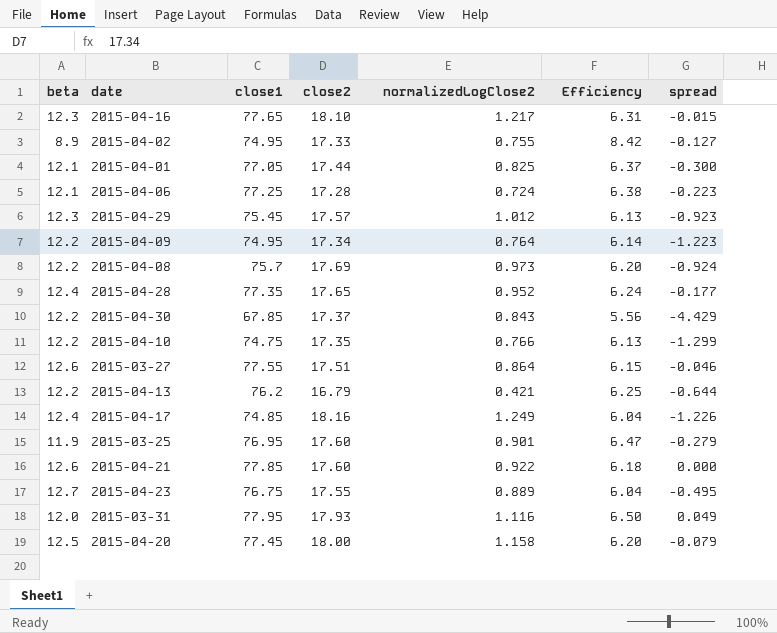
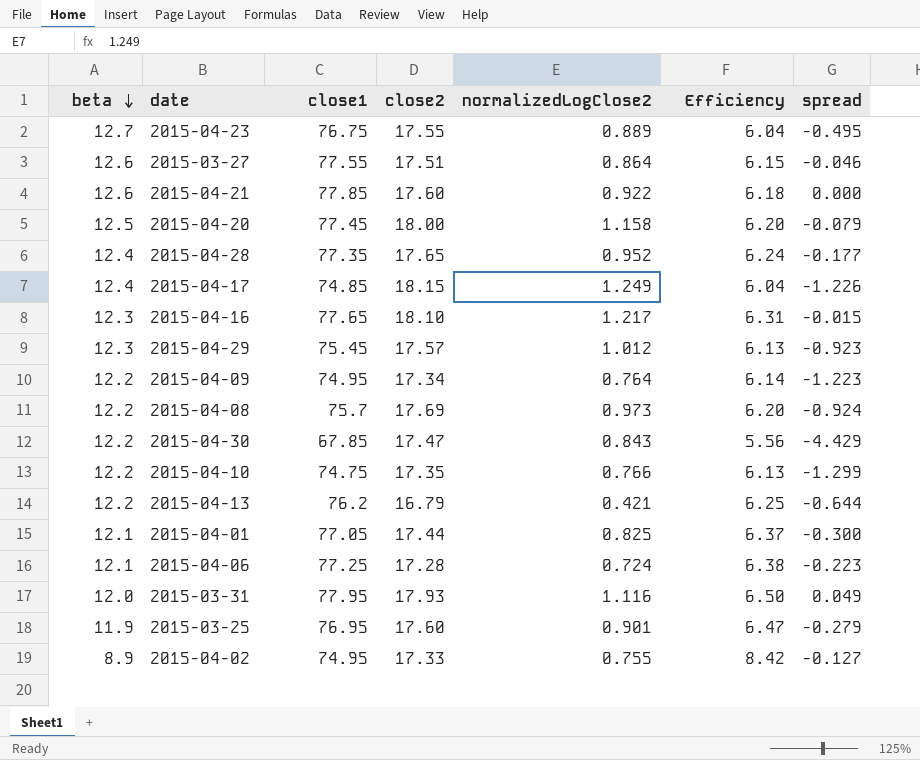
row order: none -> beta descending
2015-04-17 | close2: 18.16 -> 18.15
2015-04-30 | close2: 17.37 -> 17.47

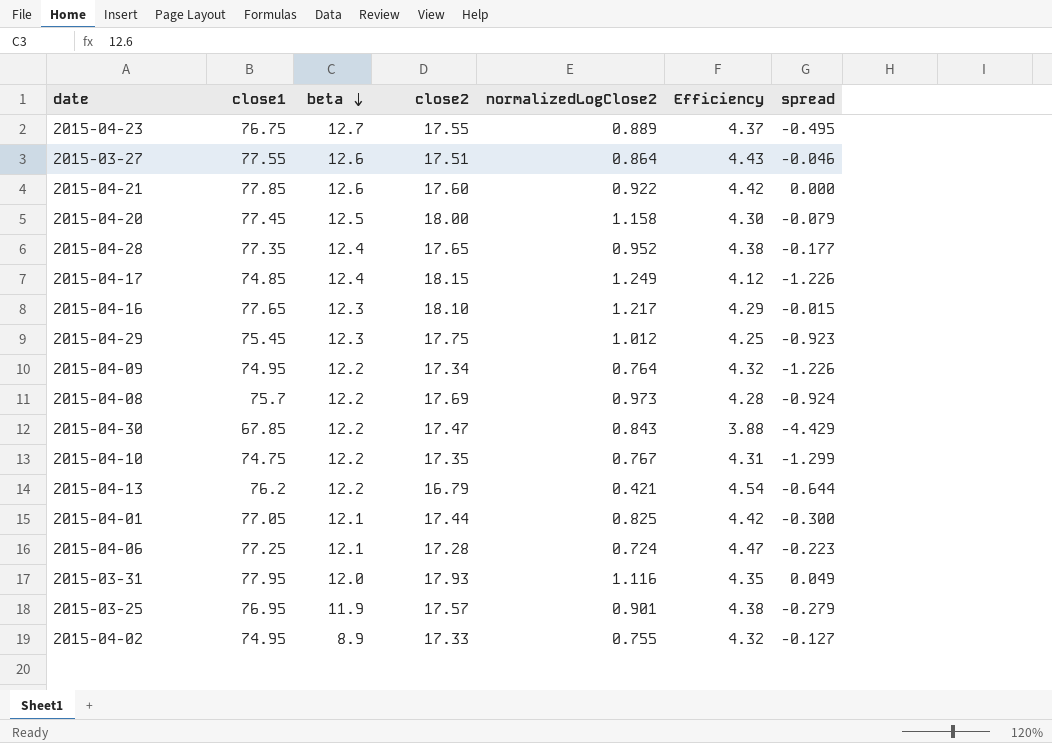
column beta | position: 1 -> 3
column Efficiency | formula: [close1] / [beta] -> [close1] / [close2]
2015-04-29 | close2: 17.57 -> 17.75
2015-04-09 | spread: -1.223 -> -1.226
2015-04-10 | normalizedLogClose2: 0.766 -> 0.767
2015-03-25 | close2: 17.60 -> 17.57

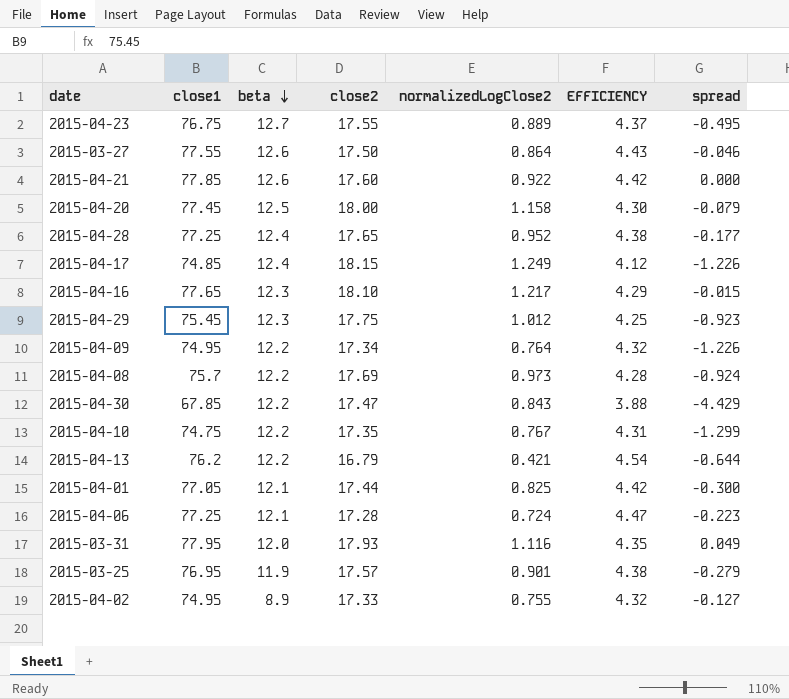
column name: Efficiency -> EFFICIENCY
2015-03-27 | close2: 17.51 -> 17.50
2015-04-28 | close1: 77.35 -> 77.25

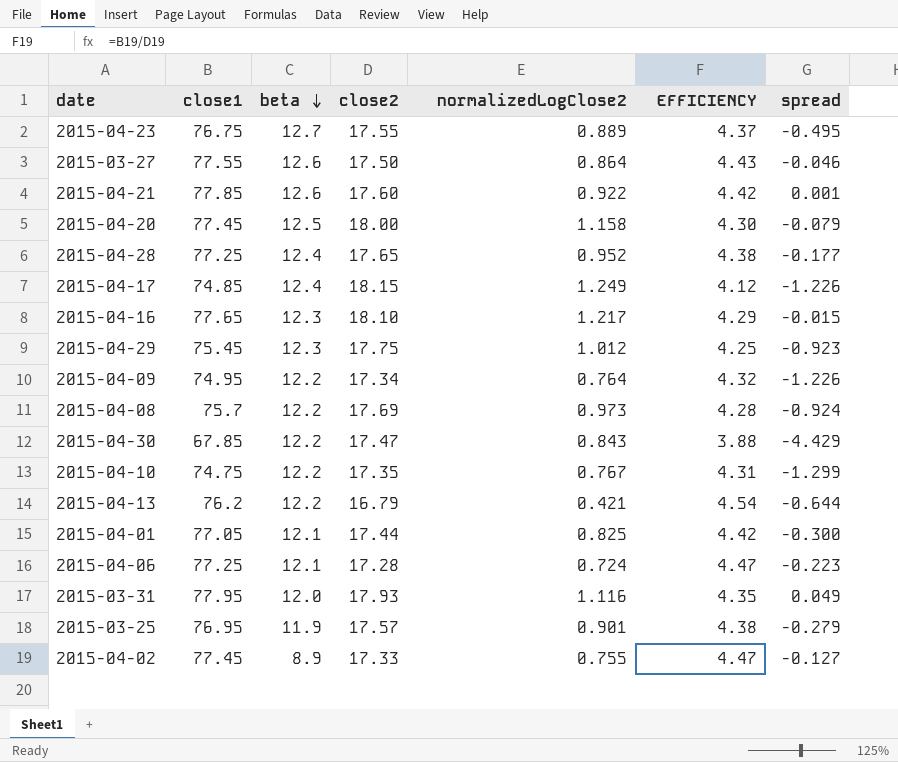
2015-04-21 | spread: 0.000 -> 0.001
2015-04-02 | close1: 74.95 -> 77.45
2015-04-02 | EFFICIENCY: 4.32 -> 4.47

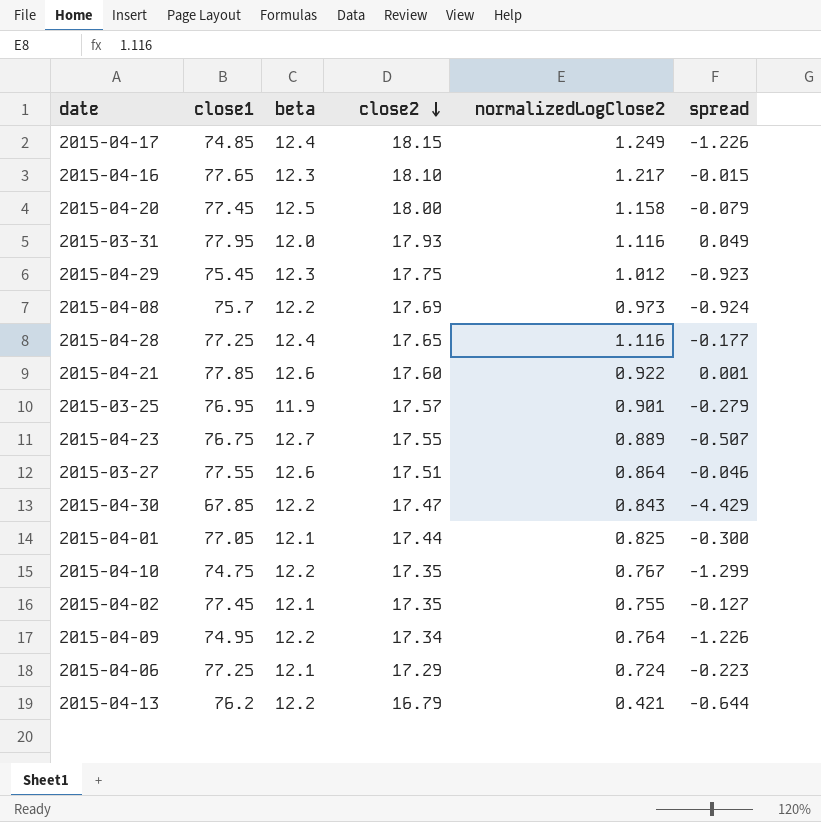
row order: beta descending -> close2 descending
column EFFICIENCY | formula: [close1] / [close2] -> none
2015-04-28 | normalizedLogClose2: 0.952 -> 1.116
2015-04-23 | spread: -0.495 -> -0.507
2015-03-27 | close2: 17.50 -> 17.51
2015-04-02 | beta: 8.9 -> 12.1
2015-04-02 | close2: 17.33 -> 17.35
2015-04-06 | close2: 17.28 -> 17.29

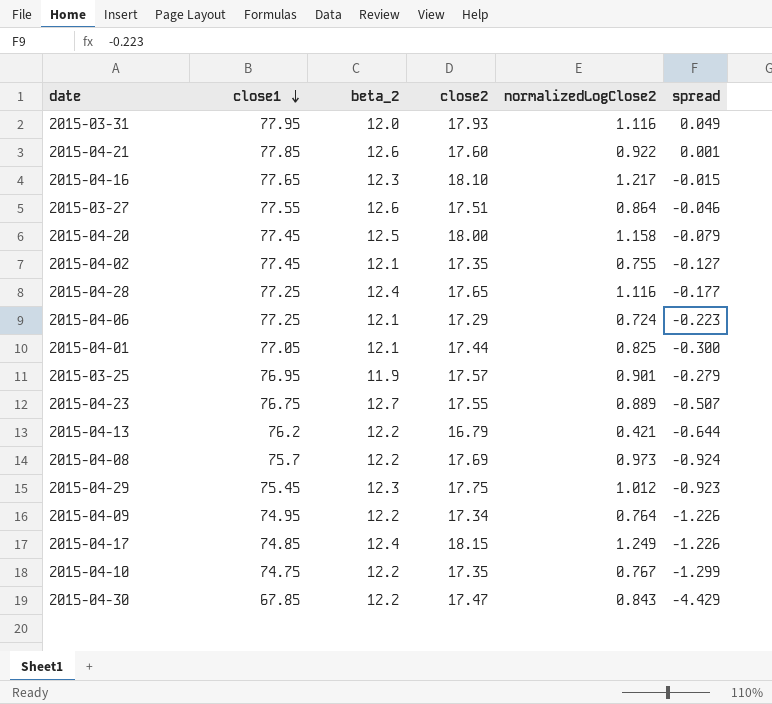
row order: close2 descending -> close1 descending
column name: beta -> beta_2

